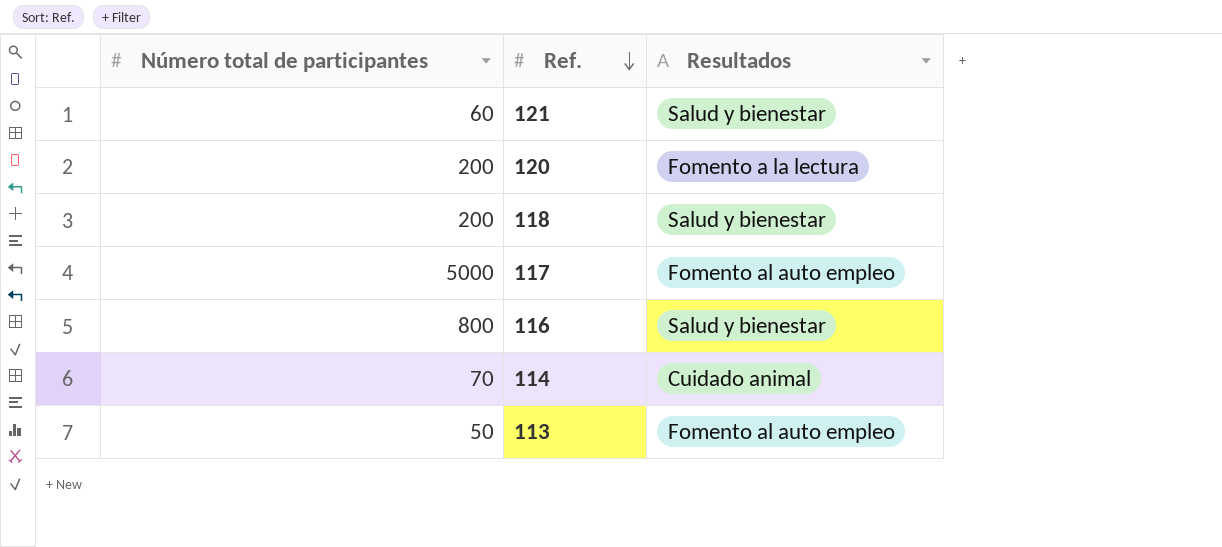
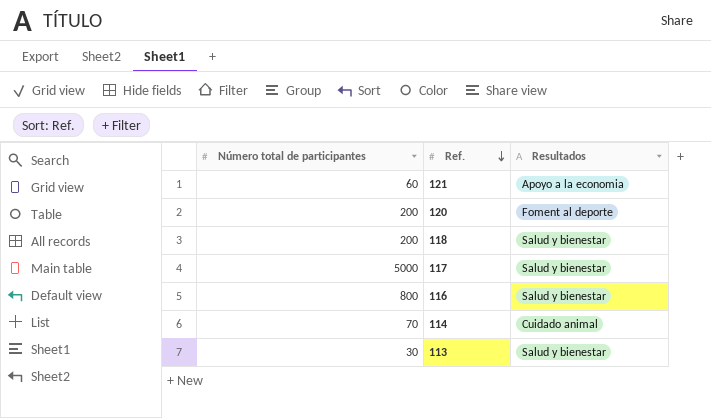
121 | Resultados: Salud y bienestar -> Apoyo a la economia
120 | Resultados: Fomento a la lectura -> Foment al deporte
117 | Resultados: Fomento al auto empleo -> Salud y bienestar
113 | Número total de participantes: 50 -> 30
113 | Resultados: Fomento al auto empleo -> Salud y bienestar

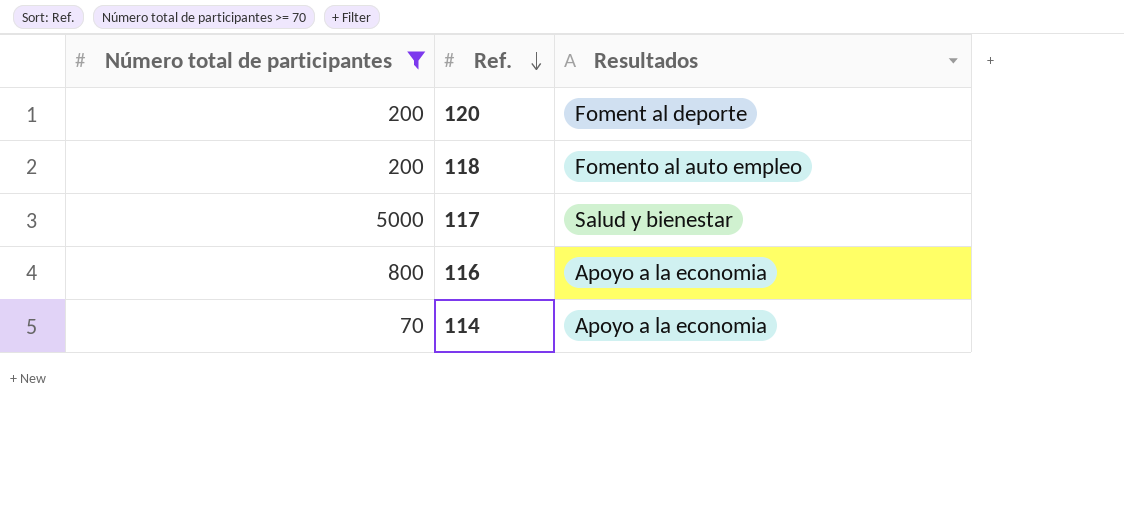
filter: none -> Número total de participantes >= 70
118 | Resultados: Salud y bienestar -> Fomento al auto empleo
116 | Resultados: Salud y bienestar -> Apoyo a la economia
114 | Resultados: Cuidado animal -> Apoyo a la economia

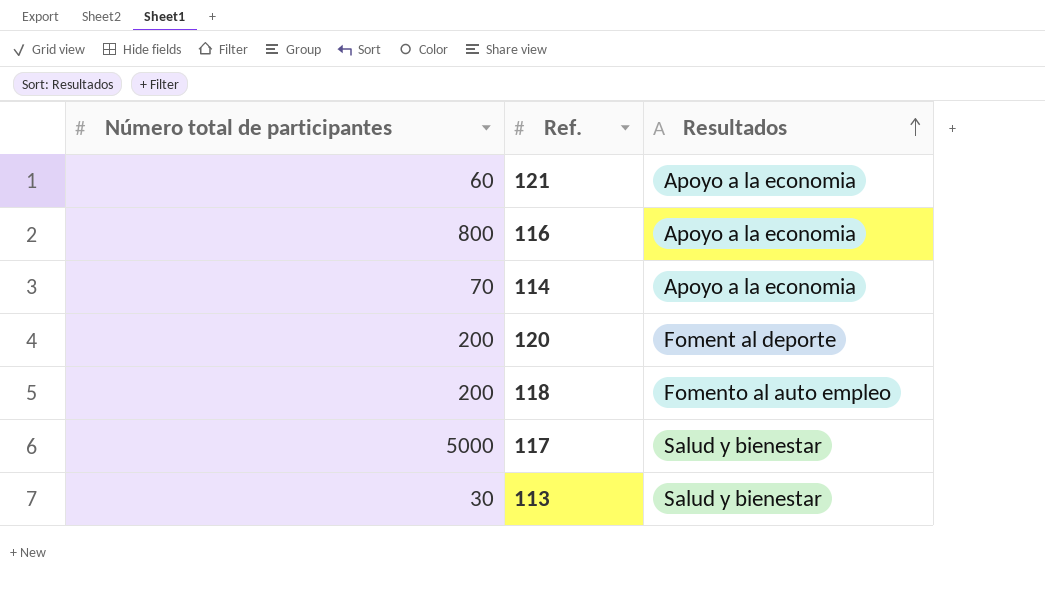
filter: Número total de participantes >= 70 -> none
row order: Ref. descending -> Resultados ascending

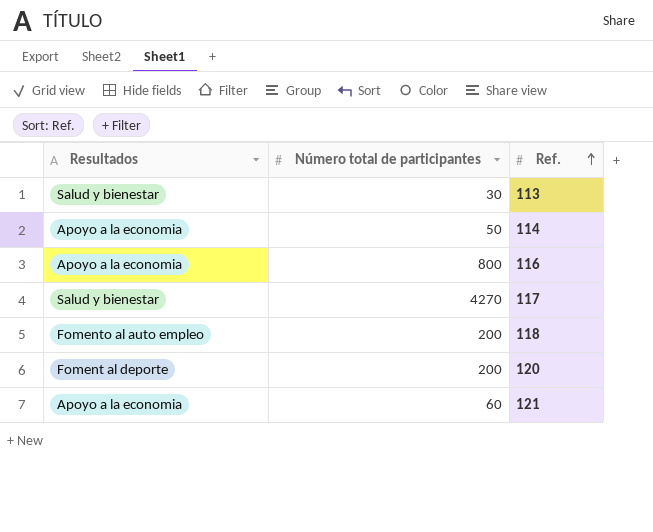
row order: Resultados ascending -> Ref. ascending
column Resultados | position: 3 -> 1
114 | Número total de participantes: 70 -> 50
117 | Número total de participantes: 5000 -> 4270

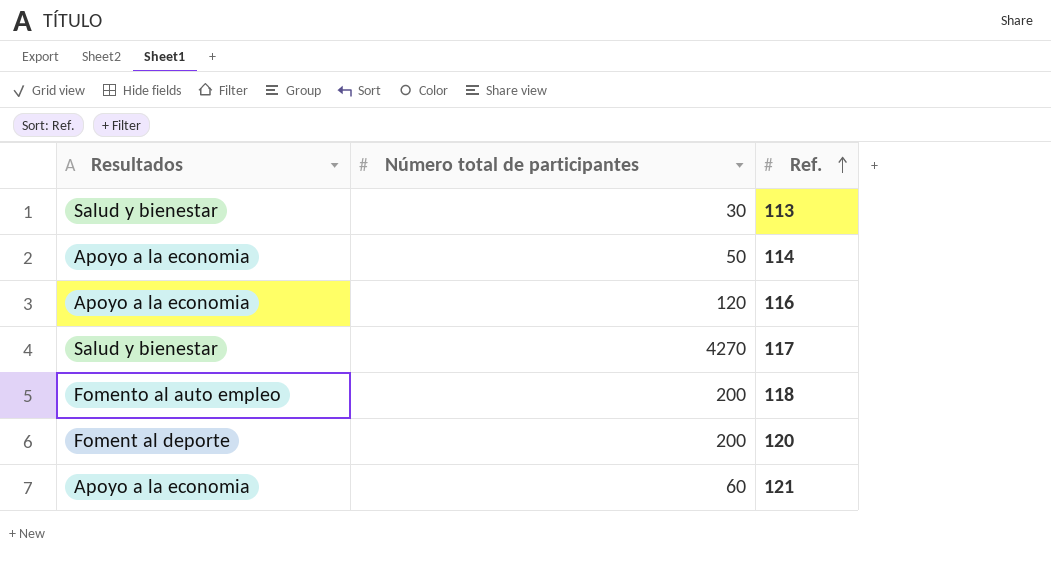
116 | Número total de participantes: 800 -> 120

